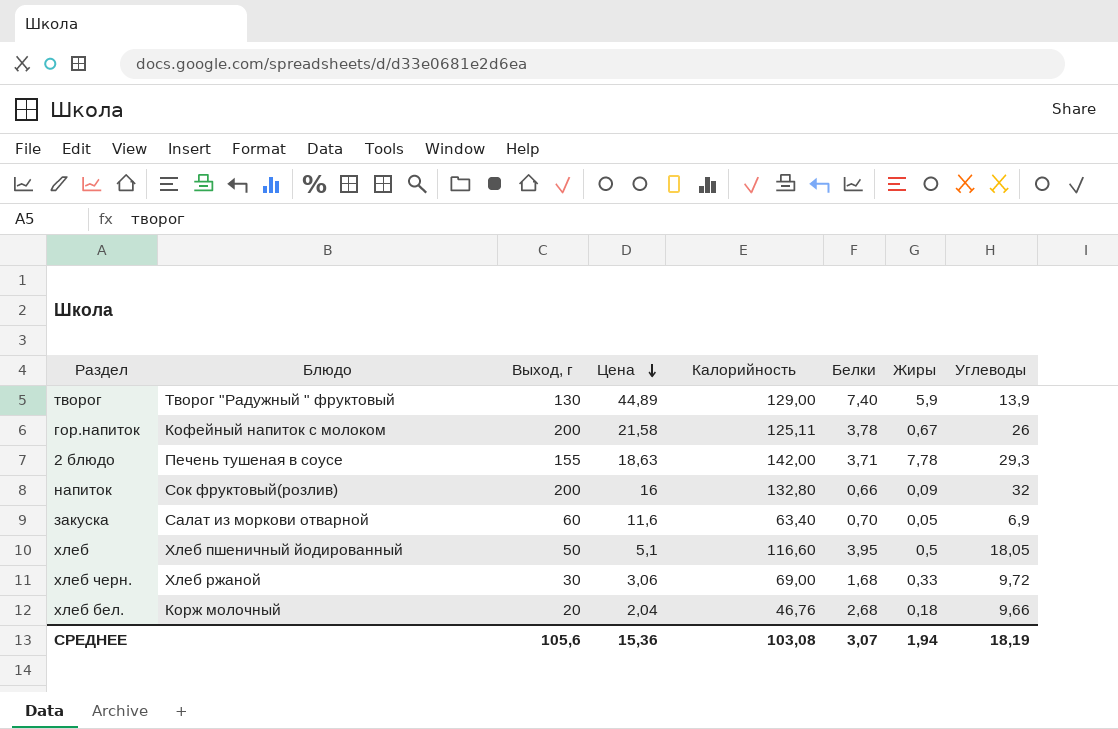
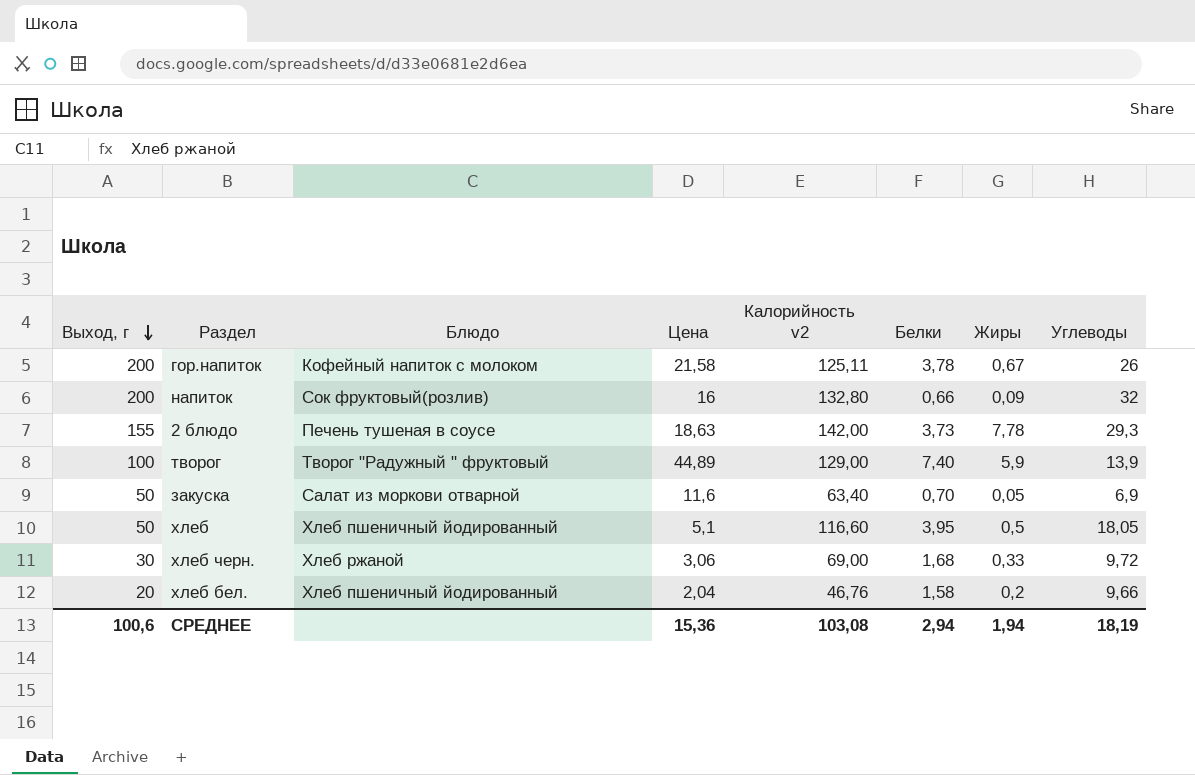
row order: Цена descending -> Выход, г descending
column Выход, г | position: 3 -> 1
column name: Калорийность -> Калорийность v2
2 блюдо | Белки: 3,71 -> 3,73
творог | Выход, г: 130 -> 100
закуска | Выход, г: 60 -> 50
хлеб бел. | Блюдо: Корж молочный -> Хлеб пшеничный йодированный
хлеб бел. | Белки: 2,68 -> 1,58
хлеб бел. | Жиры: 0,18 -> 0,2
СРЕДНЕЕ | Выход, г: 105,6 -> 100,6
СРЕДНЕЕ | Белки: 3,07 -> 2,94

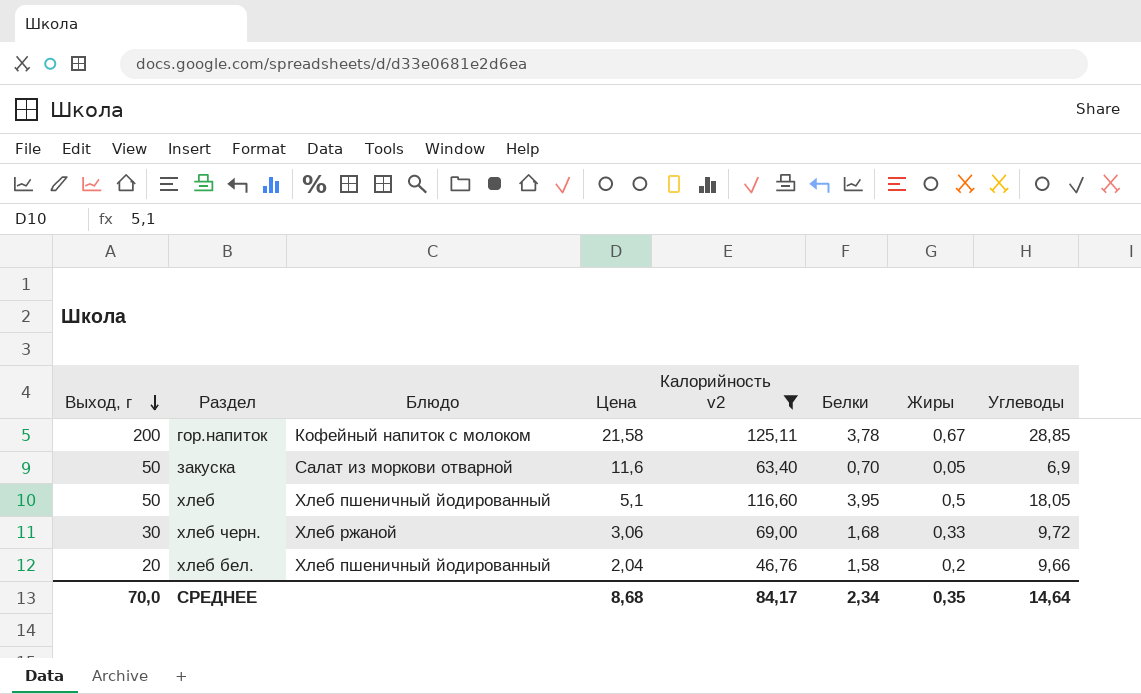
filter: none -> Калорийность v2 <= 125,11
гор.напиток | Углеводы: 26 -> 28,85
СРЕДНЕЕ | Выход, г: 100,6 -> 70,0
СРЕДНЕЕ | Цена: 15,36 -> 8,68
СРЕДНЕЕ | Калорийность v2: 103,08 -> 84,17
СРЕДНЕЕ | Белки: 2,94 -> 2,34
СРЕДНЕЕ | Жиры: 1,94 -> 0,35
СРЕДНЕЕ | Углеводы: 18,19 -> 14,64

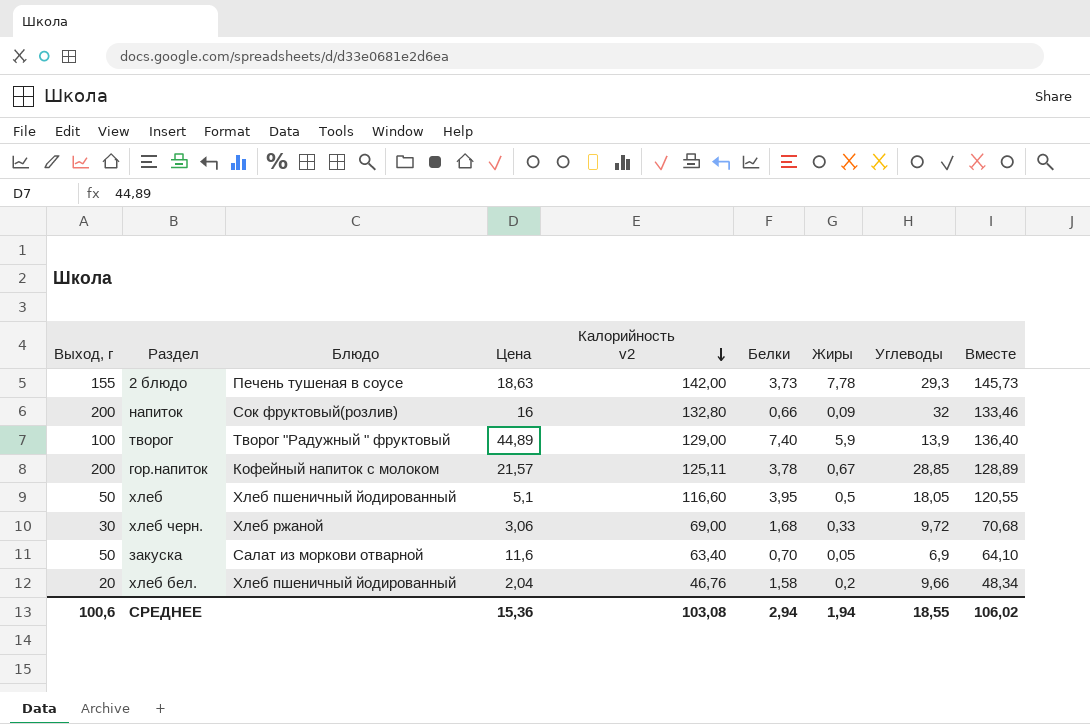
filter: Калорийность v2 <= 125,11 -> none
row order: Выход, г descending -> Калорийность v2 descending
column Вместе | formula: none -> [Калорийность v2] + [Белки]
гор.напиток | Цена: 21,58 -> 21,57
СРЕДНЕЕ | Выход, г: 70,0 -> 100,6
СРЕДНЕЕ | Цена: 8,68 -> 15,36
СРЕДНЕЕ | Калорийность v2: 84,17 -> 103,08
СРЕДНЕЕ | Белки: 2,34 -> 2,94
СРЕДНЕЕ | Жиры: 0,35 -> 1,94
СРЕДНЕЕ | Углеводы: 14,64 -> 18,55

